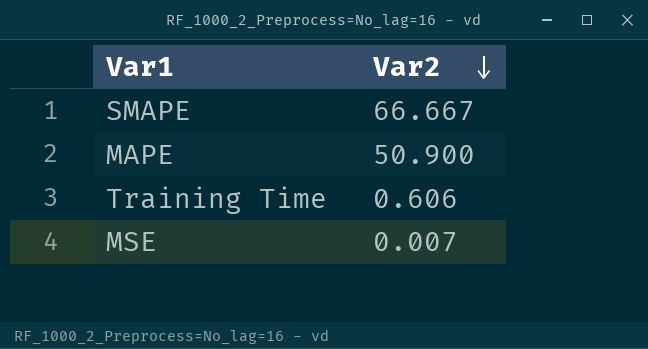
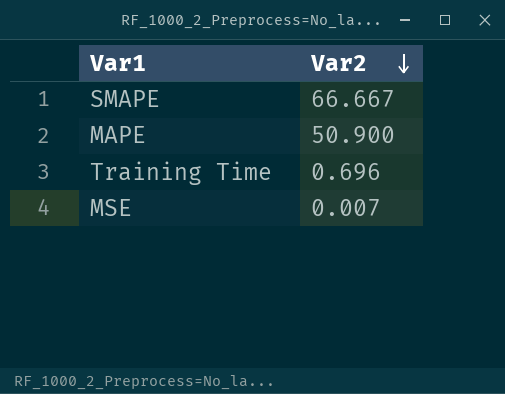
Training Time | Var2: 0.606 -> 0.696

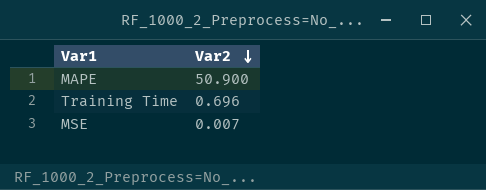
row SMAPE: 66.667 -> none

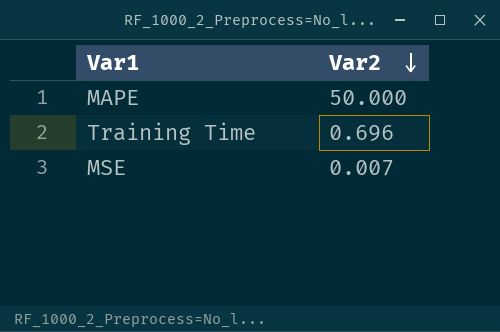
MAPE | Var2: 50.900 -> 50.000

